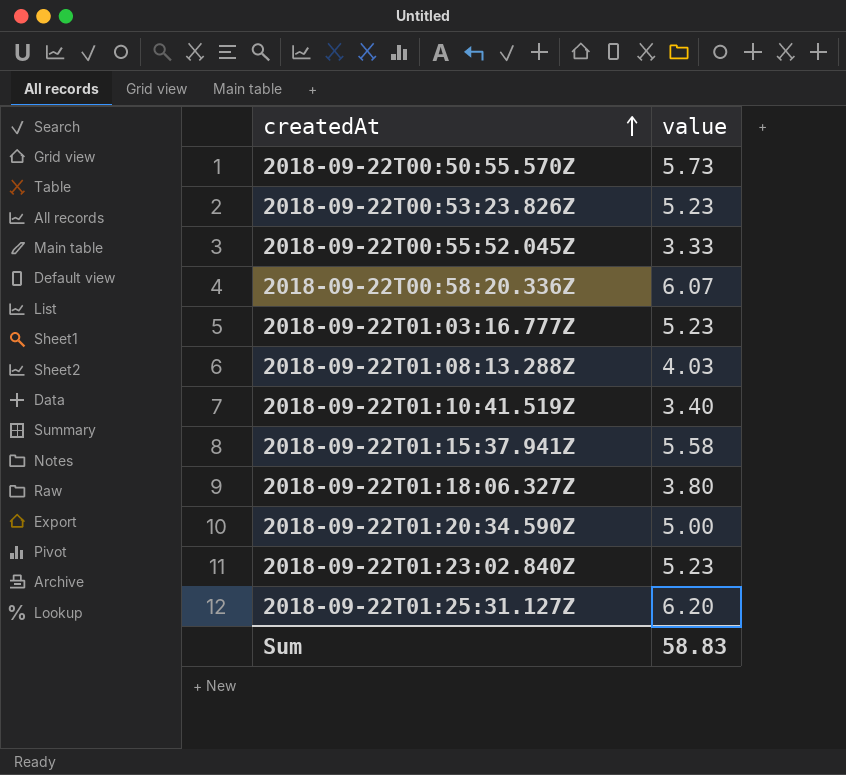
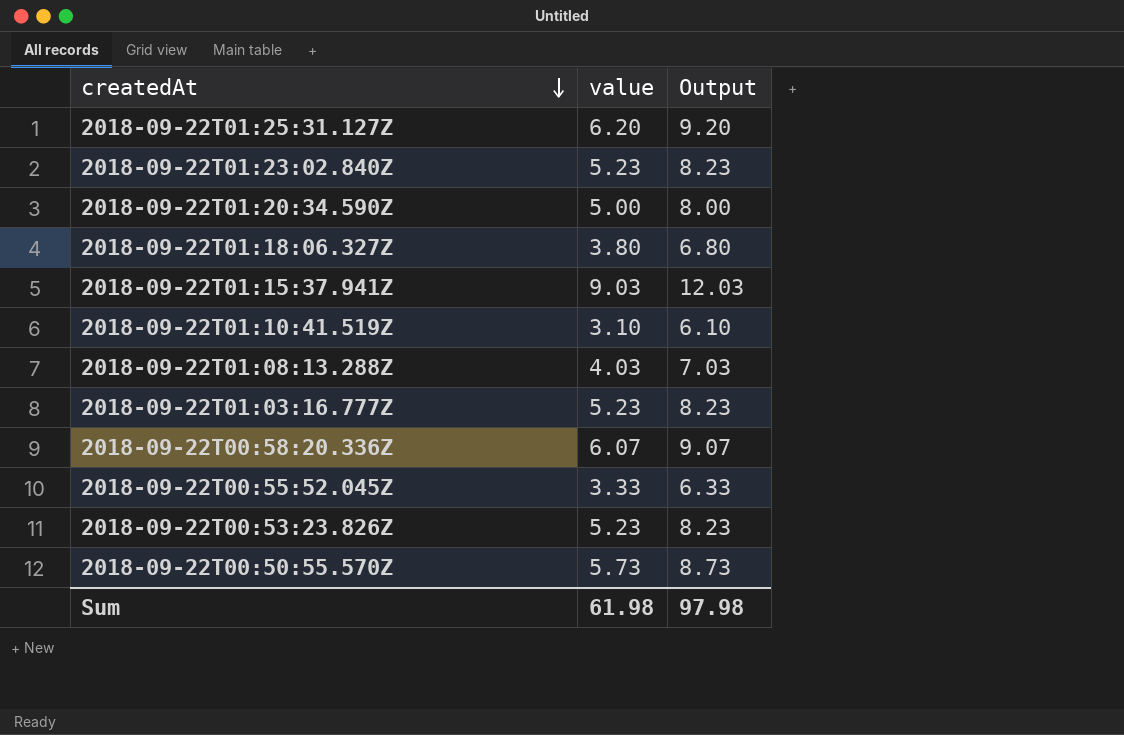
row order: createdAt ascending -> createdAt descending
column Output | formula: none -> [value] + 3
2018-09-22T01:15:37.941Z | value: 5.58 -> 9.03
2018-09-22T01:10:41.519Z | value: 3.40 -> 3.10
Sum | value: 58.83 -> 61.98

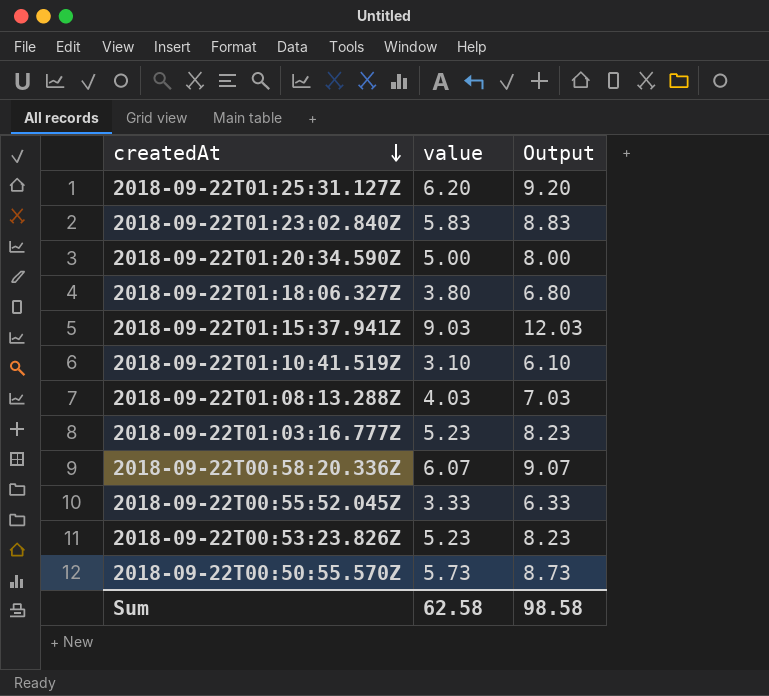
2018-09-22T01:23:02.840Z | value: 5.23 -> 5.83
2018-09-22T01:23:02.840Z | Output: 8.23 -> 8.83
Sum | value: 61.98 -> 62.58
Sum | Output: 97.98 -> 98.58

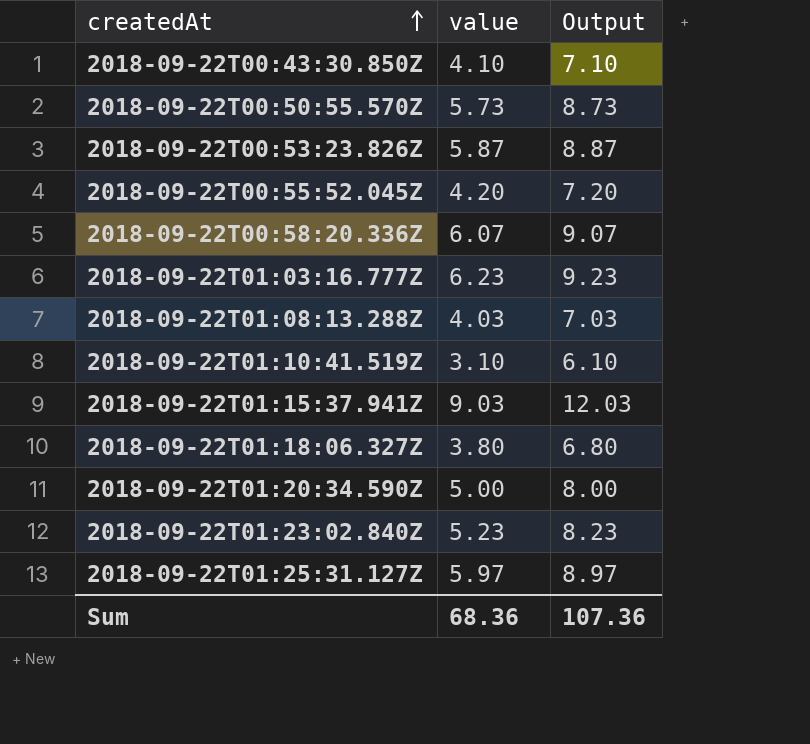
row order: createdAt descending -> createdAt ascending
row 2018-09-22T00:43:30.850Z: none -> 4.10 | 7.10
2018-09-22T00:53:23.826Z | value: 5.23 -> 5.87
2018-09-22T00:53:23.826Z | Output: 8.23 -> 8.87
2018-09-22T00:55:52.045Z | value: 3.33 -> 4.20
2018-09-22T00:55:52.045Z | Output: 6.33 -> 7.20
2018-09-22T01:03:16.777Z | value: 5.23 -> 6.23
2018-09-22T01:03:16.777Z | Output: 8.23 -> 9.23
2018-09-22T01:23:02.840Z | value: 5.83 -> 5.23
2018-09-22T01:23:02.840Z | Output: 8.83 -> 8.23
2018-09-22T01:25:31.127Z | value: 6.20 -> 5.97
2018-09-22T01:25:31.127Z | Output: 9.20 -> 8.97
Sum | value: 62.58 -> 68.36
Sum | Output: 98.58 -> 107.36

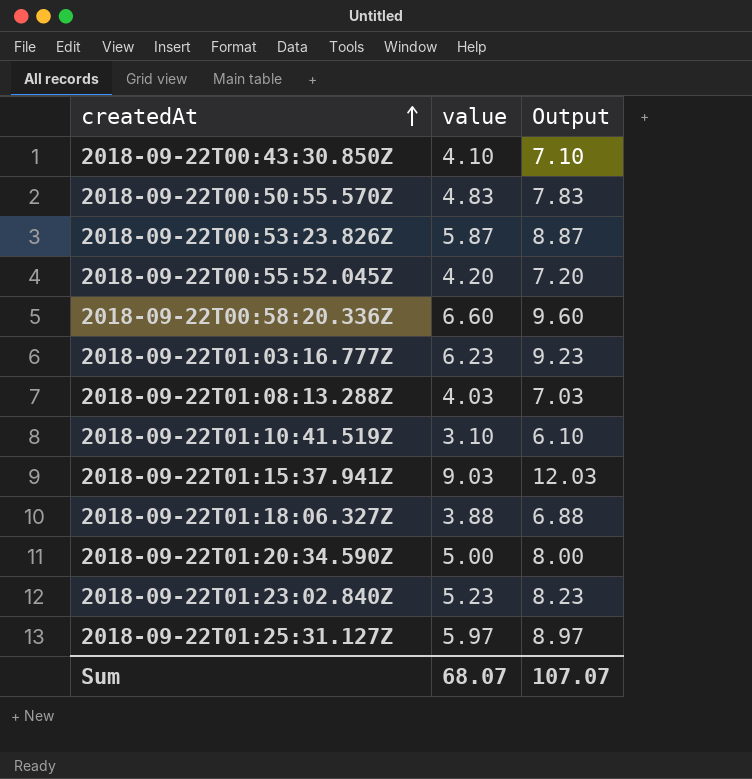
2018-09-22T00:50:55.570Z | value: 5.73 -> 4.83
2018-09-22T00:50:55.570Z | Output: 8.73 -> 7.83
2018-09-22T00:58:20.336Z | value: 6.07 -> 6.60
2018-09-22T00:58:20.336Z | Output: 9.07 -> 9.60
2018-09-22T01:18:06.327Z | value: 3.80 -> 3.88
2018-09-22T01:18:06.327Z | Output: 6.80 -> 6.88
Sum | value: 68.36 -> 68.07
Sum | Output: 107.36 -> 107.07

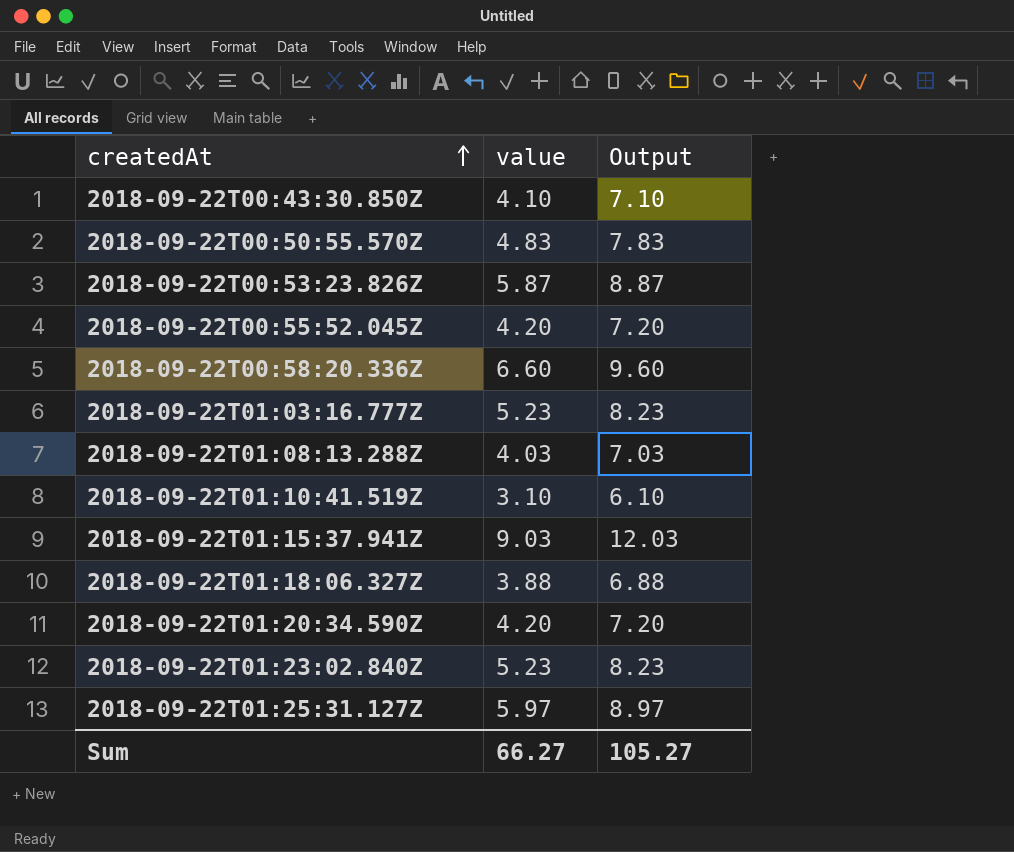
2018-09-22T01:03:16.777Z | value: 6.23 -> 5.23
2018-09-22T01:03:16.777Z | Output: 9.23 -> 8.23
2018-09-22T01:20:34.590Z | value: 5.00 -> 4.20
2018-09-22T01:20:34.590Z | Output: 8.00 -> 7.20
Sum | value: 68.07 -> 66.27
Sum | Output: 107.07 -> 105.27

